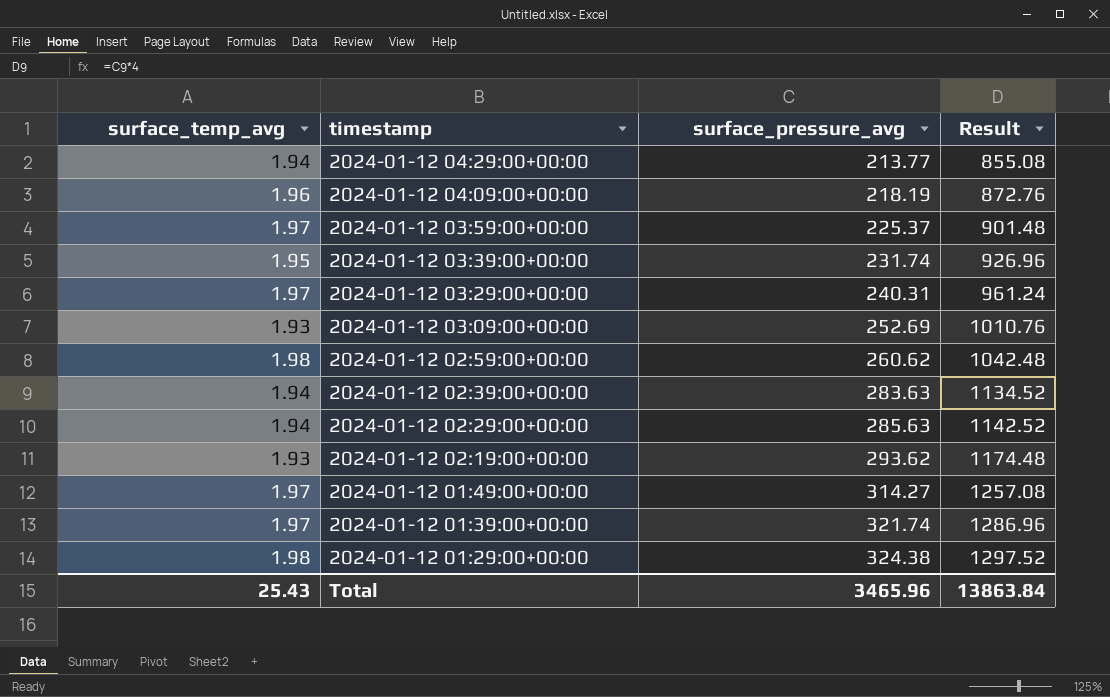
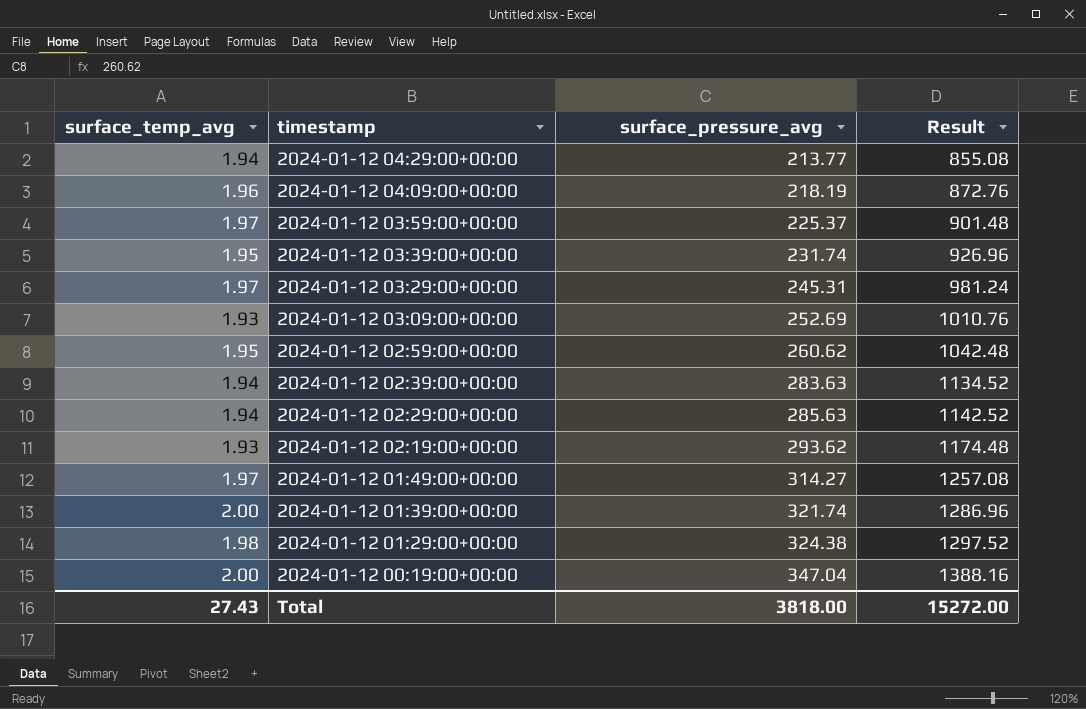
2024-01-12 03:29:00+00:00 | surface_pressure_avg: 240.31 -> 245.31
2024-01-12 03:29:00+00:00 | Result: 961.24 -> 981.24
2024-01-12 02:59:00+00:00 | surface_temp_avg: 1.98 -> 1.95
2024-01-12 01:39:00+00:00 | surface_temp_avg: 1.97 -> 2.00
row 2024-01-12 00:19:00+00:00: none -> 2.00 | 347.04 | 1388.16
Total | surface_temp_avg: 25.43 -> 27.43
Total | surface_pressure_avg: 3465.96 -> 3818.00
Total | Result: 13863.84 -> 15272.00

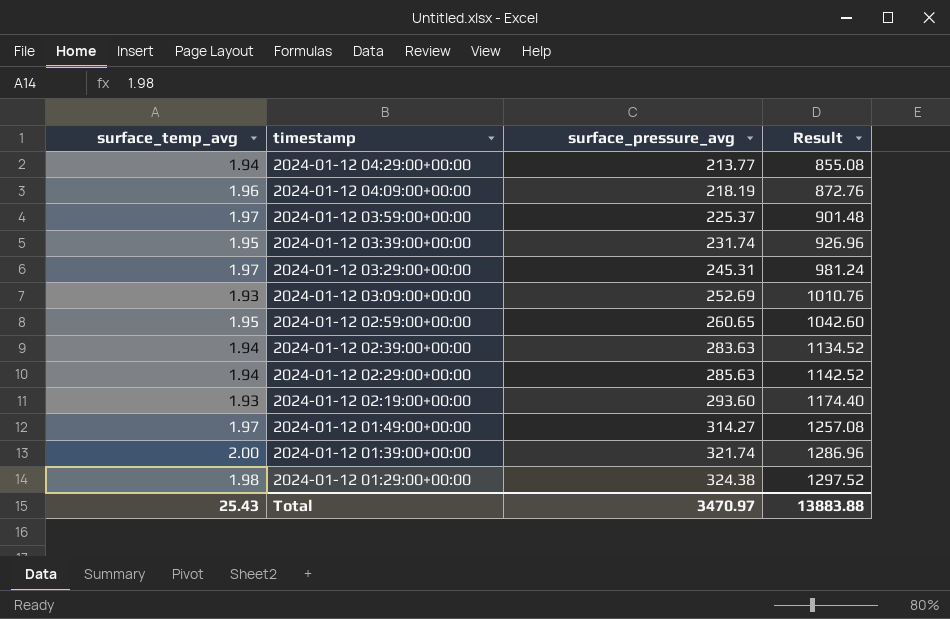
row 2024-01-12 00:19:00+00:00: 2.00 | 347.04 | 1388.16 -> none
2024-01-12 02:59:00+00:00 | surface_pressure_avg: 260.62 -> 260.65
2024-01-12 02:59:00+00:00 | Result: 1042.48 -> 1042.60
2024-01-12 02:19:00+00:00 | surface_pressure_avg: 293.62 -> 293.60
2024-01-12 02:19:00+00:00 | Result: 1174.48 -> 1174.40
Total | surface_temp_avg: 27.43 -> 25.43
Total | surface_pressure_avg: 3818.00 -> 3470.97
Total | Result: 15272.00 -> 13883.88

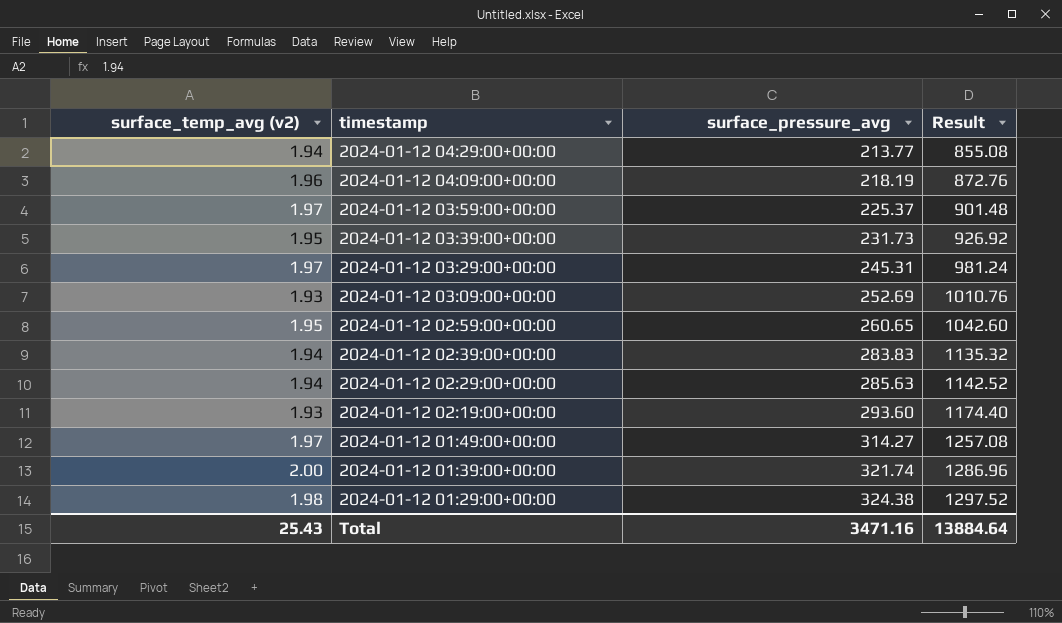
column name: surface_temp_avg -> surface_temp_avg (v2)
2024-01-12 03:39:00+00:00 | surface_pressure_avg: 231.74 -> 231.73
2024-01-12 03:39:00+00:00 | Result: 926.96 -> 926.92
2024-01-12 02:39:00+00:00 | surface_pressure_avg: 283.63 -> 283.83
2024-01-12 02:39:00+00:00 | Result: 1134.52 -> 1135.32
Total | surface_pressure_avg: 3470.97 -> 3471.16
Total | Result: 13883.88 -> 13884.64

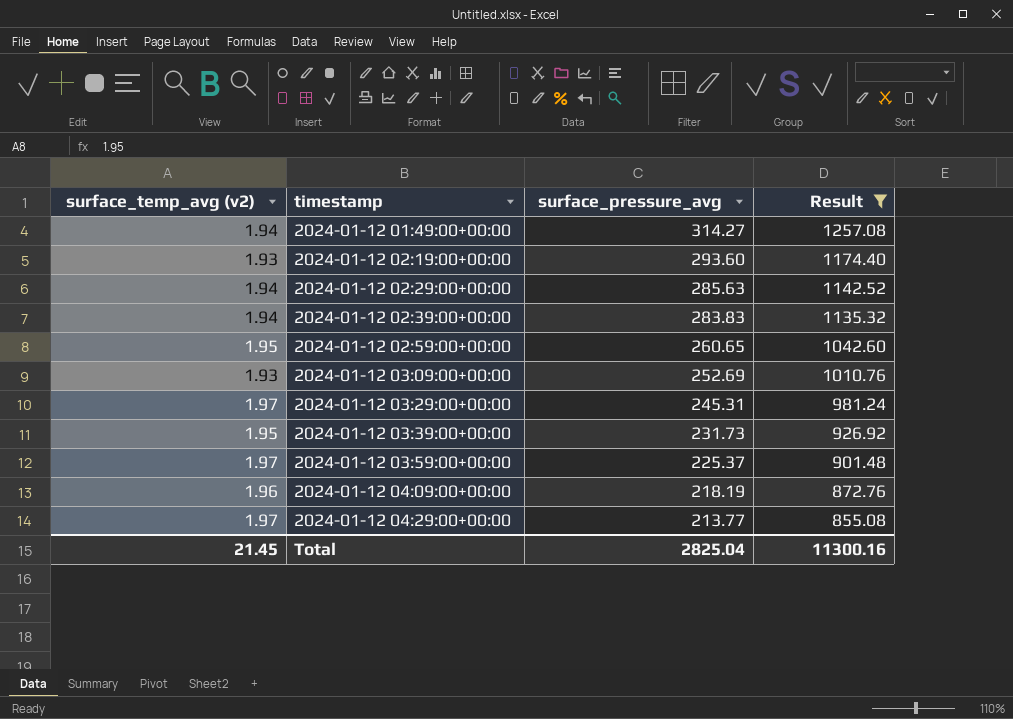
filter: none -> Result <= 1257.08
row order: timestamp descending -> timestamp ascending
2024-01-12 01:49:00+00:00 | surface_temp_avg (v2): 1.97 -> 1.94
2024-01-12 04:29:00+00:00 | surface_temp_avg (v2): 1.94 -> 1.97
Total | surface_temp_avg (v2): 25.43 -> 21.45
Total | surface_pressure_avg: 3471.16 -> 2825.04
Total | Result: 13884.64 -> 11300.16

